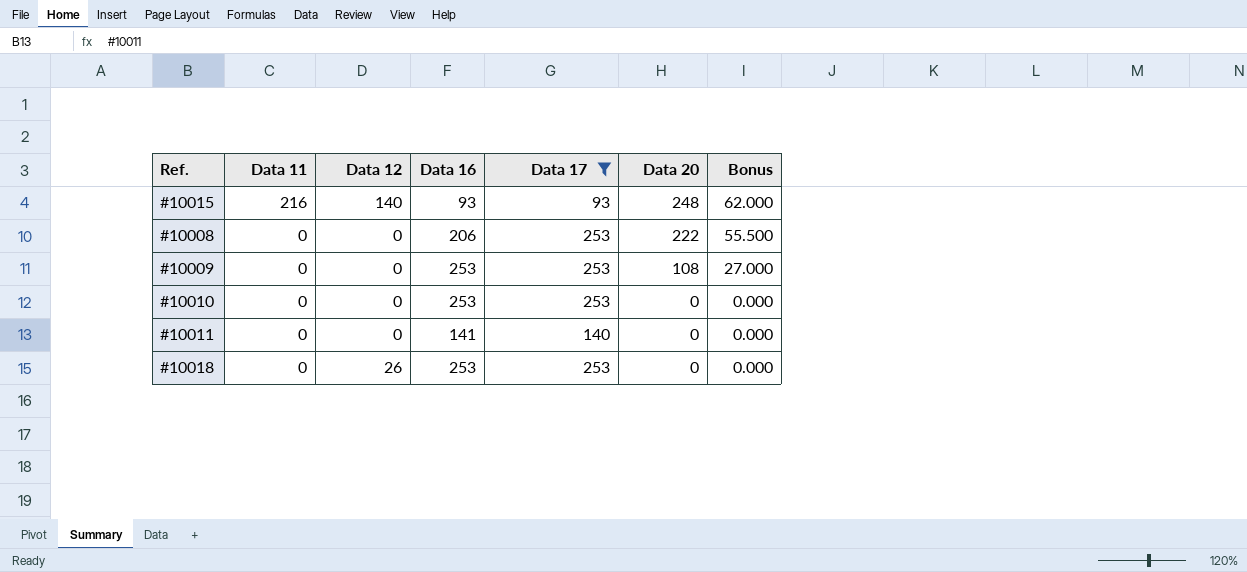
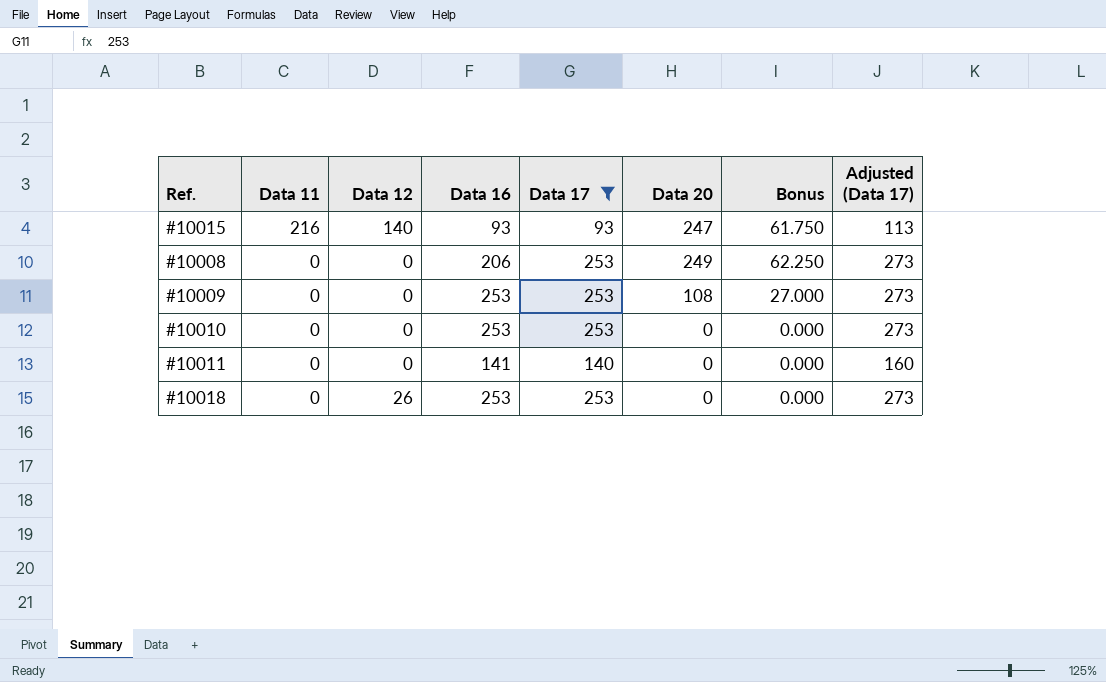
column Adjusted (Data 17) | formula: none -> [Data 17] + 20
#10015 | Data 20: 248 -> 247
#10015 | Bonus: 62.000 -> 61.750
#10008 | Data 20: 222 -> 249
#10008 | Bonus: 55.500 -> 62.250

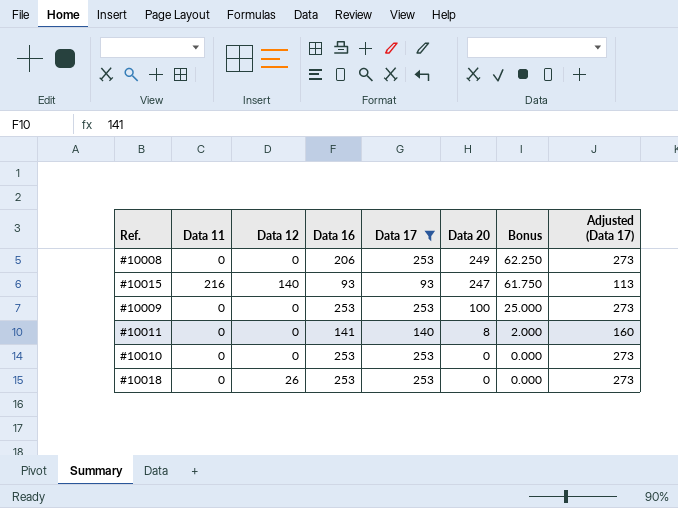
row order: Data 11 descending -> Data 20 descending
#10009 | Data 20: 108 -> 100
#10009 | Bonus: 27.000 -> 25.000
#10011 | Data 20: 0 -> 8
#10011 | Bonus: 0.000 -> 2.000

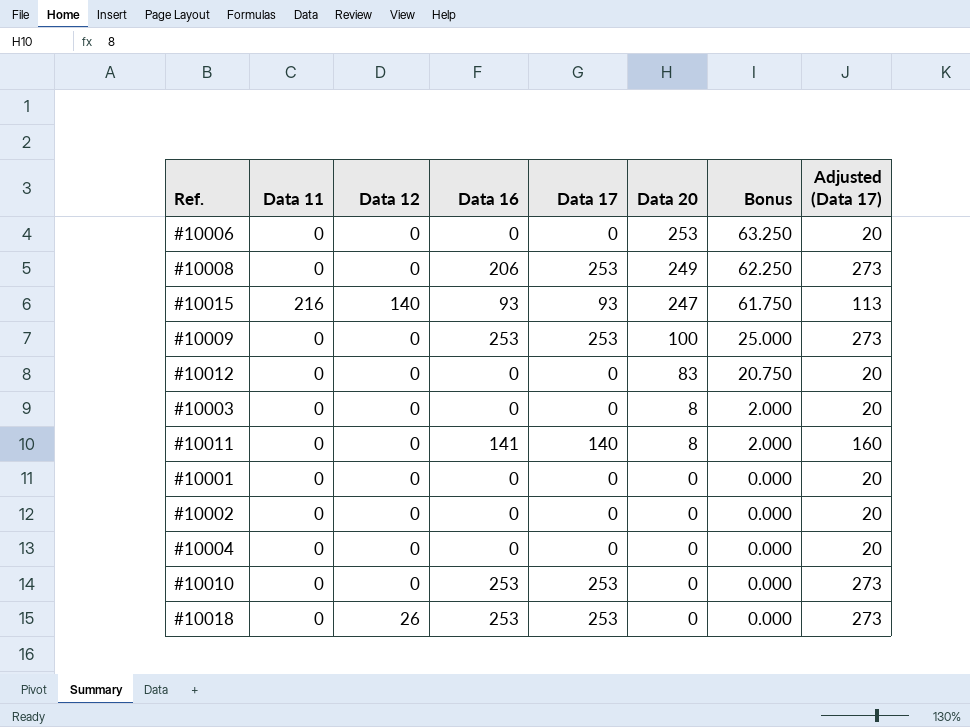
filter: Data 17 != 0 -> none

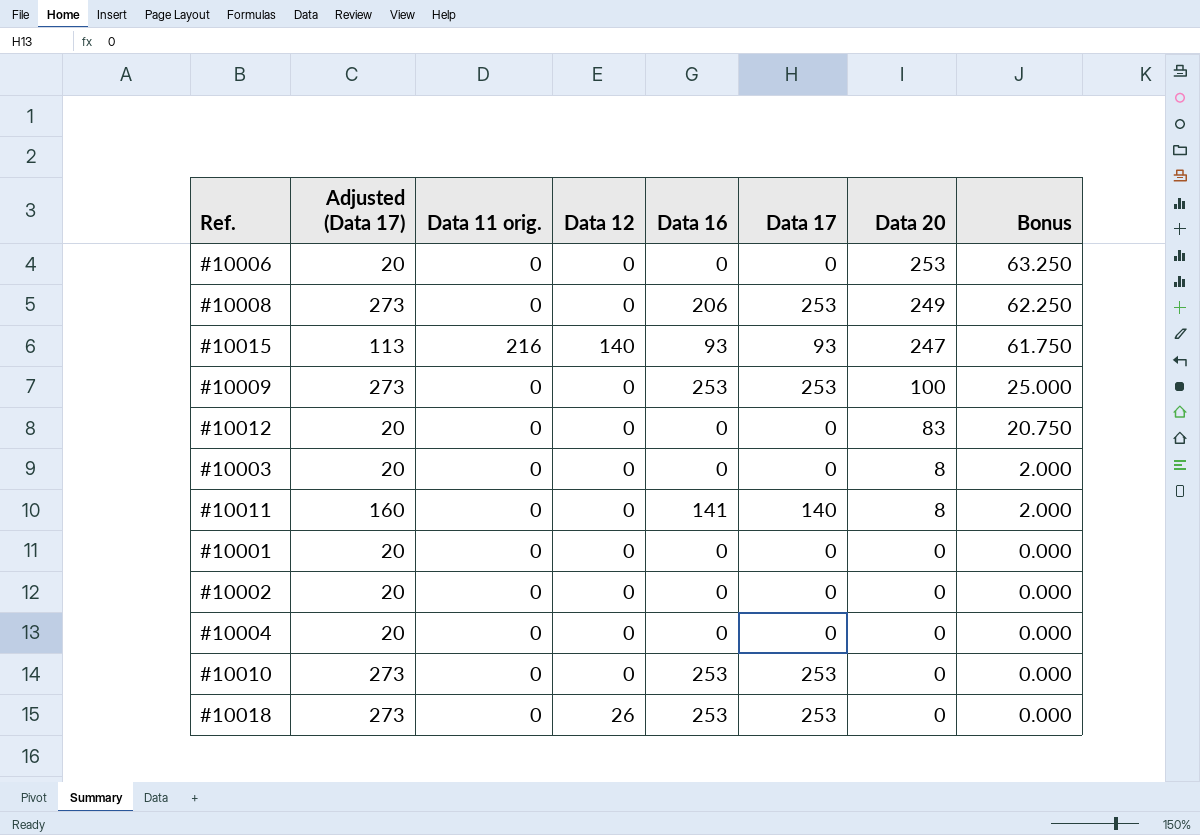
column Adjusted (Data 17) | position: 8 -> 2
column name: Data 11 -> Data 11 orig.

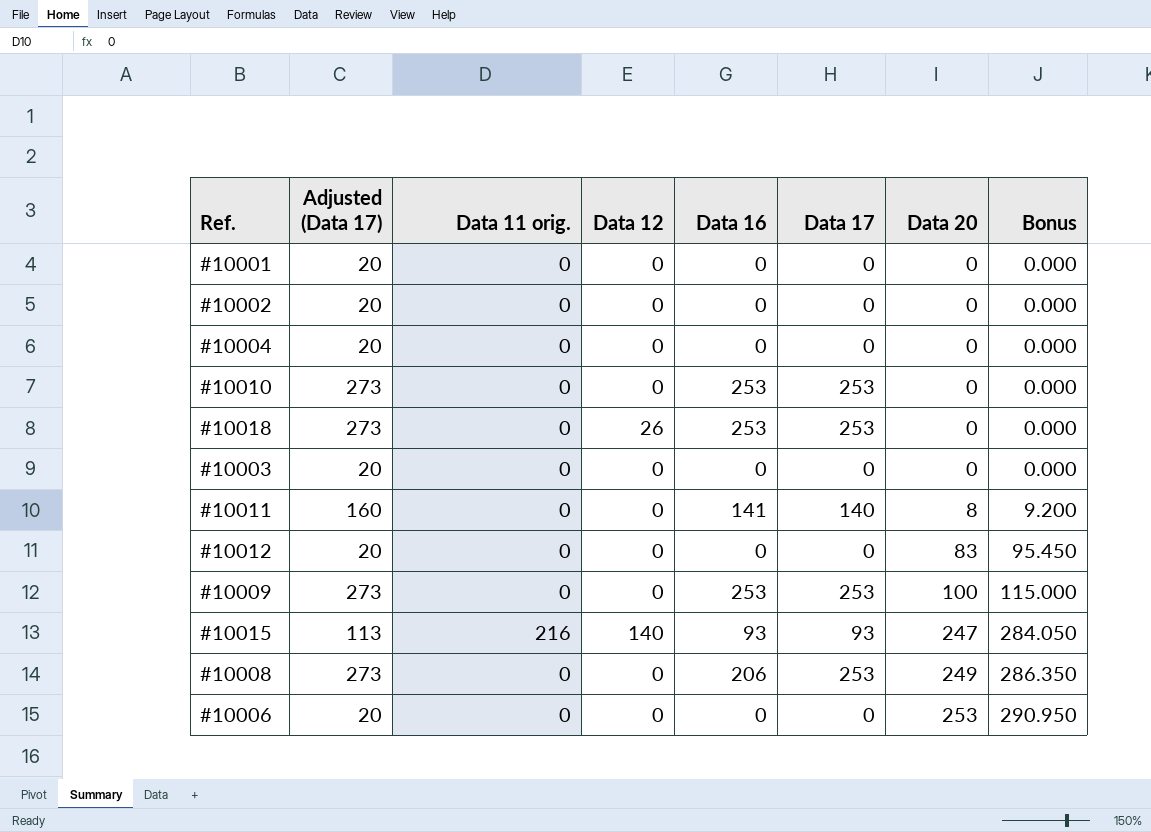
row order: Data 20 descending -> Data 20 ascending
column Bonus | formula: [Data 20] * 0.25 -> [Data 20] * 1.15
#10003 | Data 20: 8 -> 0

